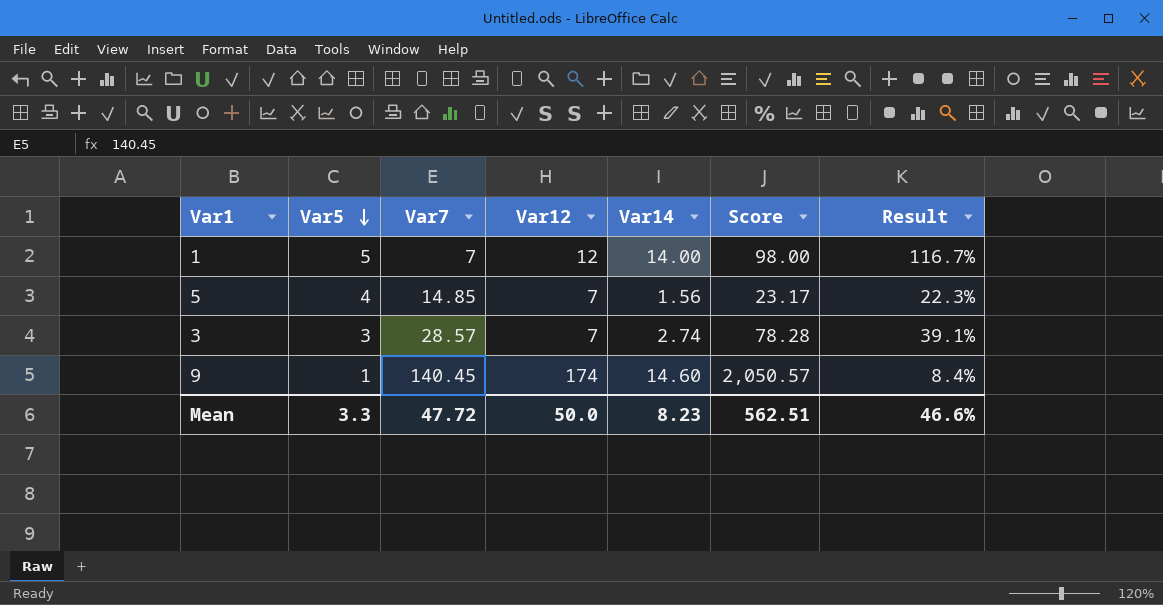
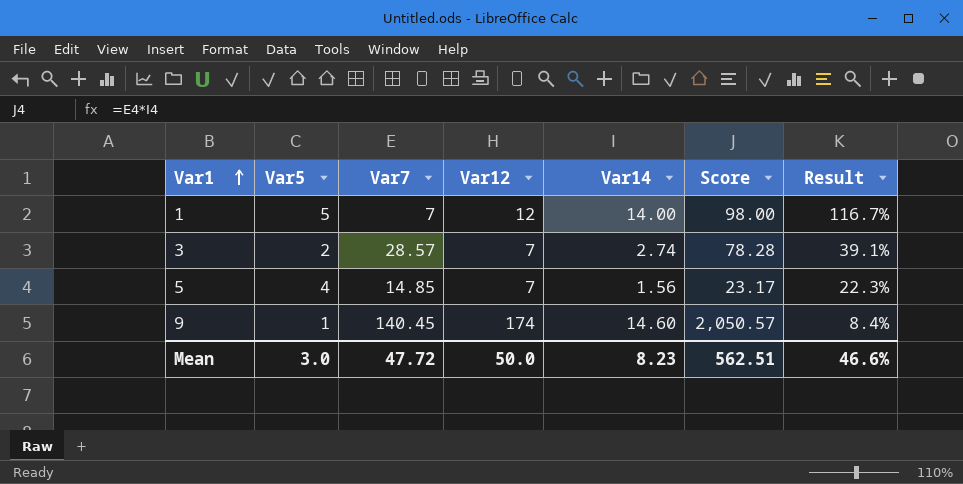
row order: Var5 descending -> Var1 ascending
3 | Var5: 3 -> 2
Mean | Var5: 3.3 -> 3.0

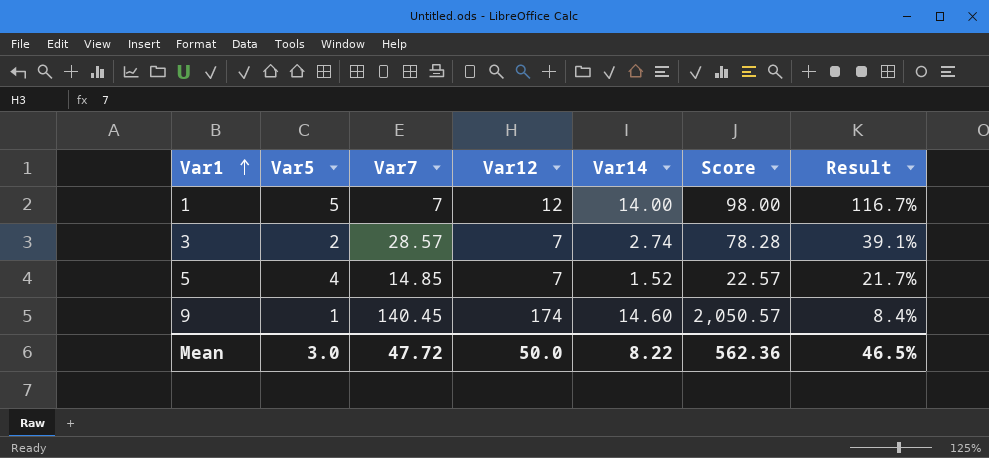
5 | Var14: 1.56 -> 1.52
5 | Score: 23.17 -> 22.57
5 | Result: 22.3% -> 21.7%
Mean | Var14: 8.23 -> 8.22
Mean | Score: 562.51 -> 562.36
Mean | Result: 46.6% -> 46.5%

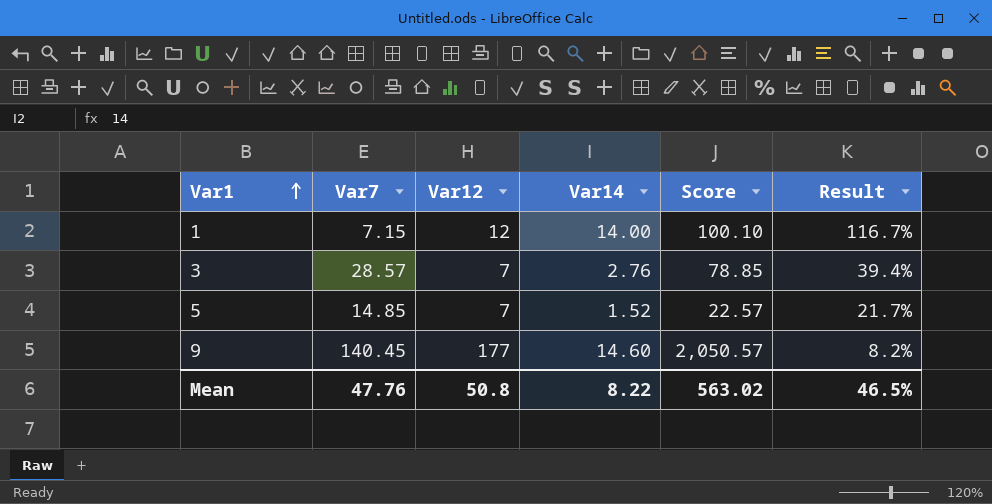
column Var5 | position: 2 -> none
1 | Var7: 7 -> 7.15
1 | Score: 98.00 -> 100.10
3 | Var14: 2.74 -> 2.76
3 | Score: 78.28 -> 78.85
3 | Result: 39.1% -> 39.4%
9 | Var12: 174 -> 177
9 | Result: 8.4% -> 8.2%
Mean | Var7: 47.72 -> 47.76
Mean | Var12: 50.0 -> 50.8
Mean | Score: 562.36 -> 563.02

